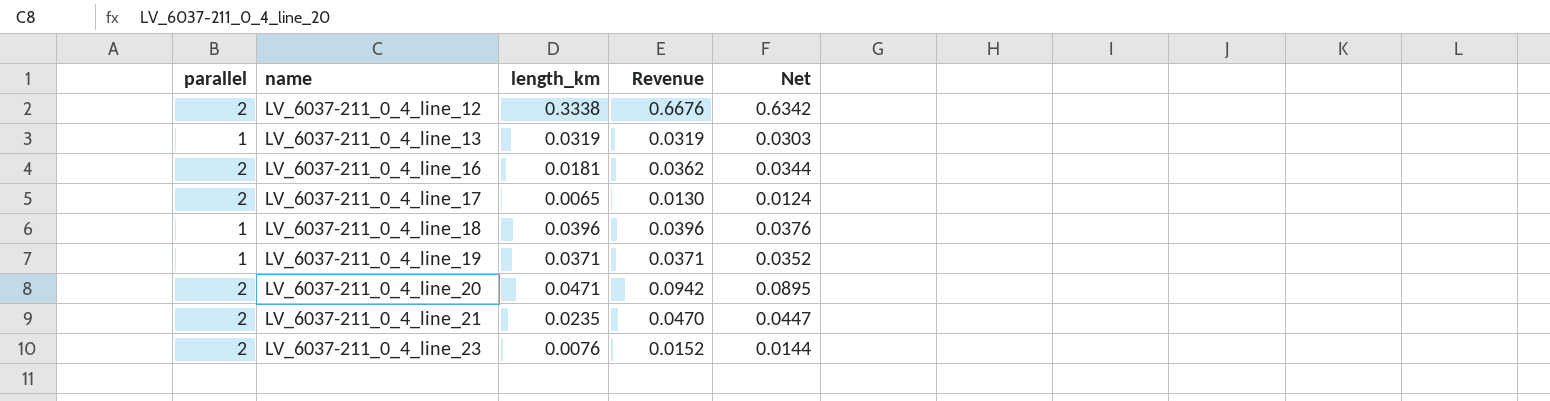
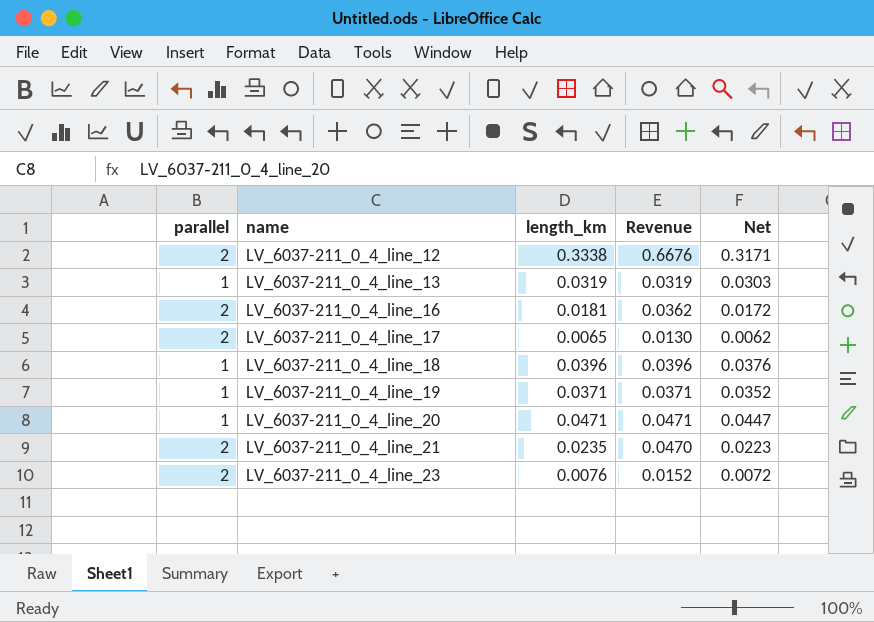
column Net | formula: [Revenue] * 0.95 -> [length_km] * 0.95
LV_6037-211_0_4_line_20 | parallel: 2 -> 1
LV_6037-211_0_4_line_20 | Revenue: 0.0942 -> 0.0471

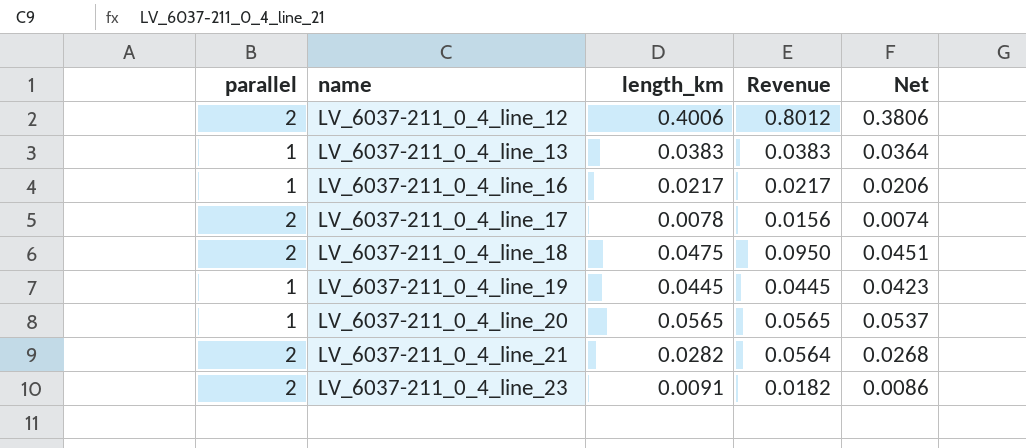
LV_6037-211_0_4_line_12 | length_km: 0.3338 -> 0.4006
LV_6037-211_0_4_line_12 | Revenue: 0.6676 -> 0.8012
LV_6037-211_0_4_line_12 | Net: 0.3171 -> 0.3806
LV_6037-211_0_4_line_13 | length_km: 0.0319 -> 0.0383
LV_6037-211_0_4_line_13 | Revenue: 0.0319 -> 0.0383
LV_6037-211_0_4_line_13 | Net: 0.0303 -> 0.0364
LV_6037-211_0_4_line_16 | parallel: 2 -> 1
LV_6037-211_0_4_line_16 | length_km: 0.0181 -> 0.0217
LV_6037-211_0_4_line_16 | Revenue: 0.0362 -> 0.0217
LV_6037-211_0_4_line_16 | Net: 0.0172 -> 0.0206
LV_6037-211_0_4_line_17 | length_km: 0.0065 -> 0.0078
LV_6037-211_0_4_line_17 | Revenue: 0.0130 -> 0.0156
LV_6037-211_0_4_line_17 | Net: 0.0062 -> 0.0074
LV_6037-211_0_4_line_18 | parallel: 1 -> 2
LV_6037-211_0_4_line_18 | length_km: 0.0396 -> 0.0475
LV_6037-211_0_4_line_18 | Revenue: 0.0396 -> 0.0950
LV_6037-211_0_4_line_18 | Net: 0.0376 -> 0.0451
LV_6037-211_0_4_line_19 | length_km: 0.0371 -> 0.0445
LV_6037-211_0_4_line_19 | Revenue: 0.0371 -> 0.0445
LV_6037-211_0_4_line_19 | Net: 0.0352 -> 0.0423
LV_6037-211_0_4_line_20 | length_km: 0.0471 -> 0.0565
LV_6037-211_0_4_line_20 | Revenue: 0.0471 -> 0.0565
LV_6037-211_0_4_line_20 | Net: 0.0447 -> 0.0537
LV_6037-211_0_4_line_21 | length_km: 0.0235 -> 0.0282
LV_6037-211_0_4_line_21 | Revenue: 0.0470 -> 0.0564
LV_6037-211_0_4_line_21 | Net: 0.0223 -> 0.0268
LV_6037-211_0_4_line_23 | length_km: 0.0076 -> 0.0091
LV_6037-211_0_4_line_23 | Revenue: 0.0152 -> 0.0182
LV_6037-211_0_4_line_23 | Net: 0.0072 -> 0.0086

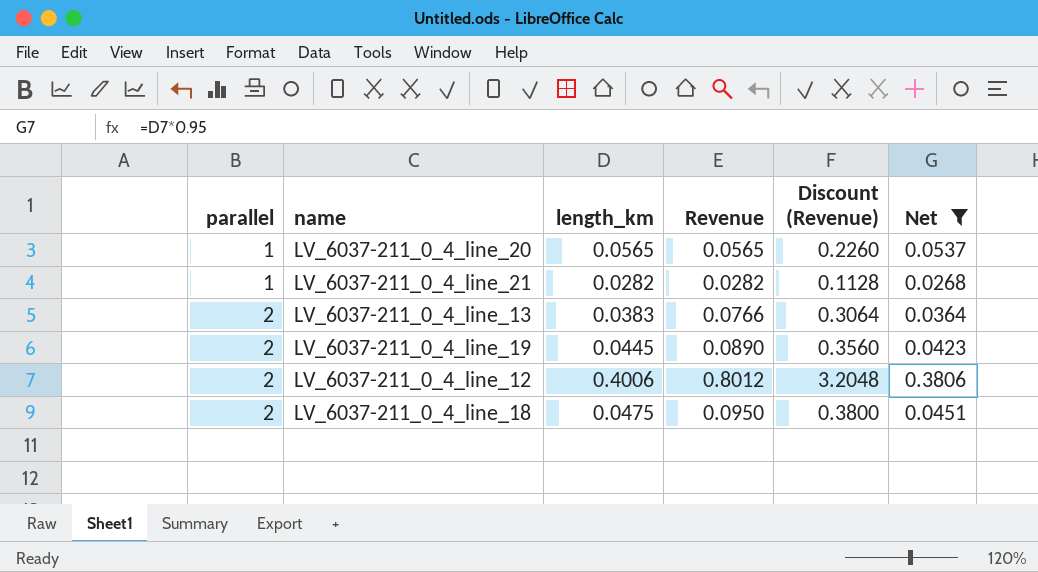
filter: none -> Net >= 0.0268
row order: name ascending -> parallel ascending
column Discount (Revenue) | formula: none -> [Revenue] * 4
LV_6037-211_0_4_line_21 | parallel: 2 -> 1
LV_6037-211_0_4_line_21 | Revenue: 0.0564 -> 0.0282
LV_6037-211_0_4_line_13 | parallel: 1 -> 2
LV_6037-211_0_4_line_13 | Revenue: 0.0383 -> 0.0766
LV_6037-211_0_4_line_19 | parallel: 1 -> 2
LV_6037-211_0_4_line_19 | Revenue: 0.0445 -> 0.0890

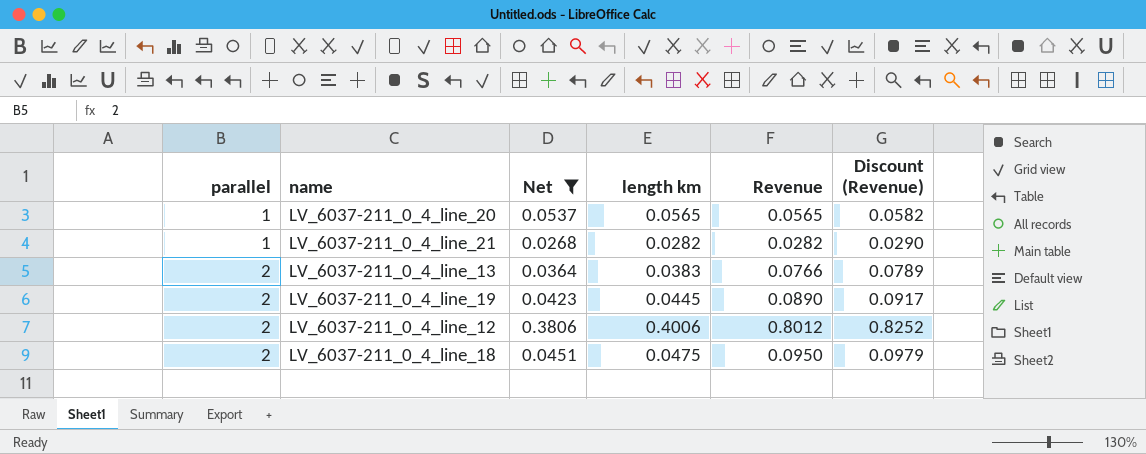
column Net | position: 6 -> 3
column name: length_km -> length km
column Discount (Revenue) | formula: [Revenue] * 4 -> [Revenue] * 1.03

